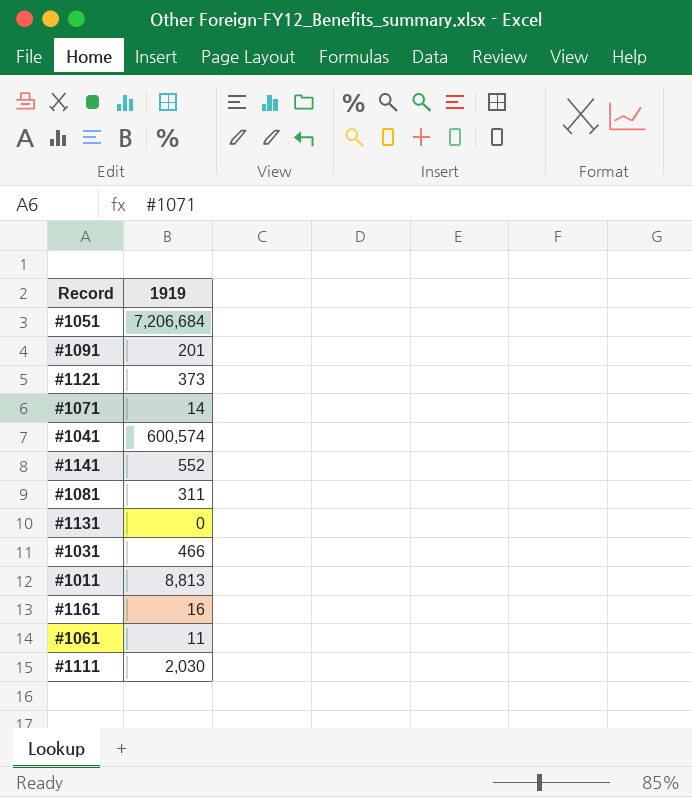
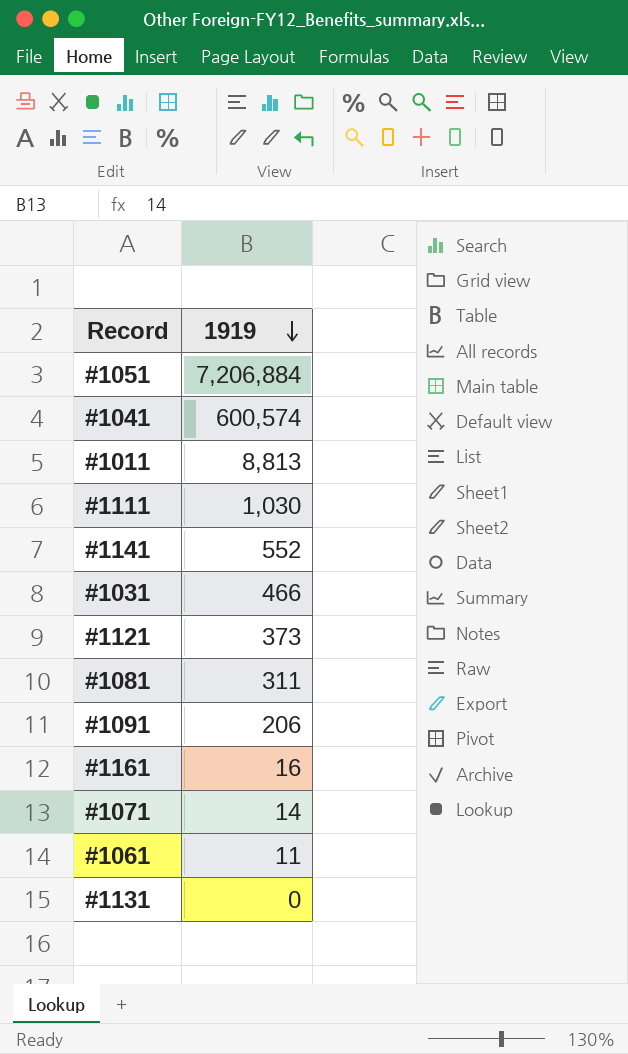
row order: none -> 1919 descending
#1051 | 1919: 7,206,684 -> 7,206,884
#1111 | 1919: 2,030 -> 1,030
#1091 | 1919: 201 -> 206

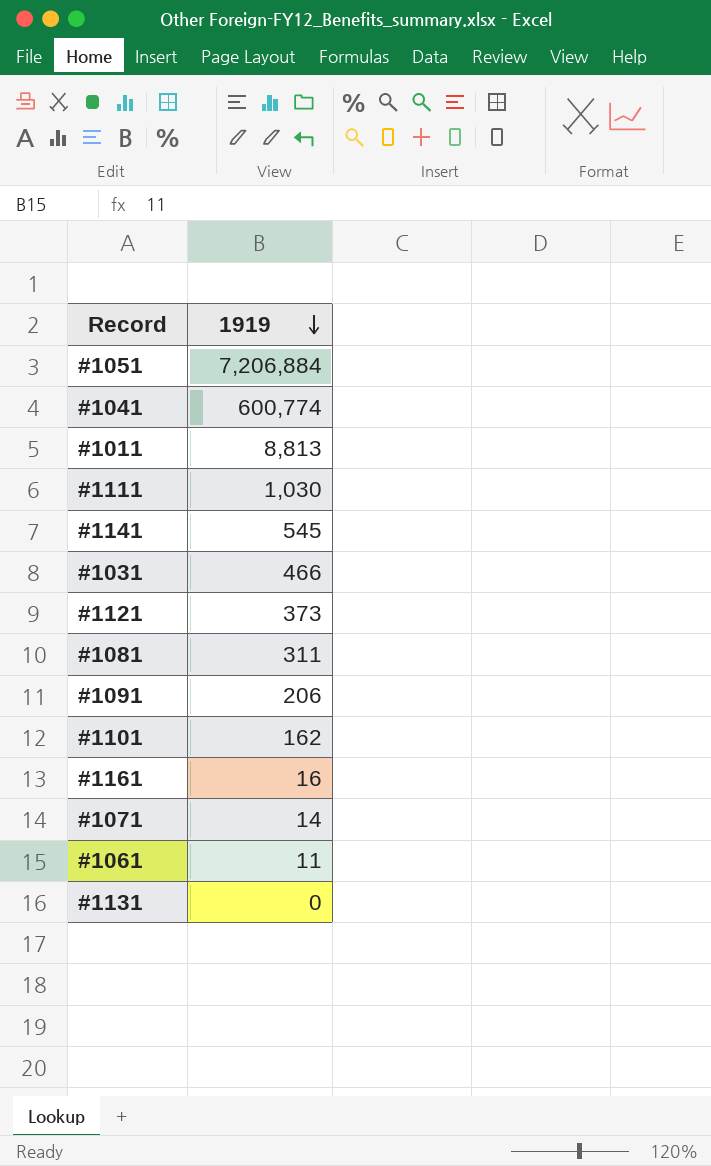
#1041 | 1919: 600,574 -> 600,774
#1141 | 1919: 552 -> 545
row #1101: none -> 162

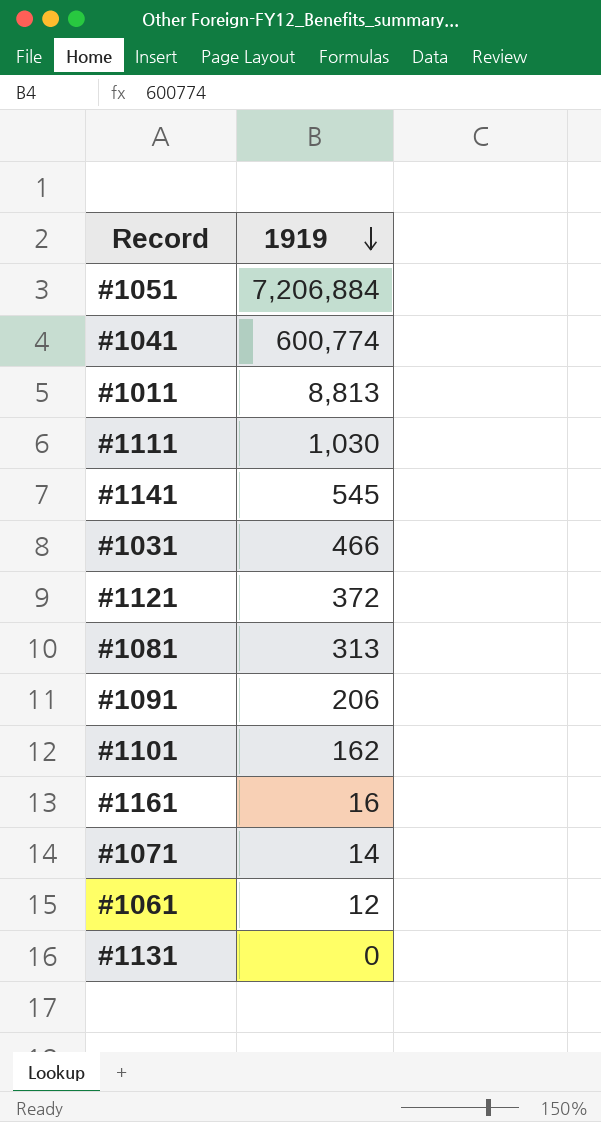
#1121 | 1919: 373 -> 372
#1081 | 1919: 311 -> 313
#1061 | 1919: 11 -> 12

